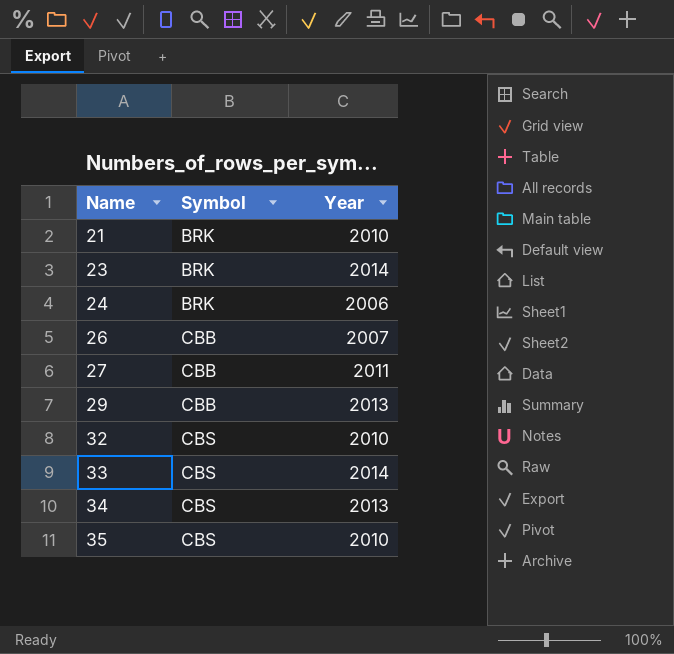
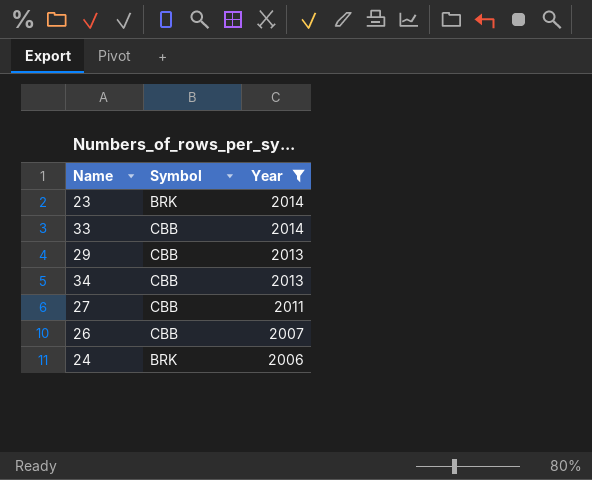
filter: none -> Year != 2010
row order: Name ascending -> Year descending
33 | Symbol: CBS -> CBB
34 | Symbol: CBS -> CBB

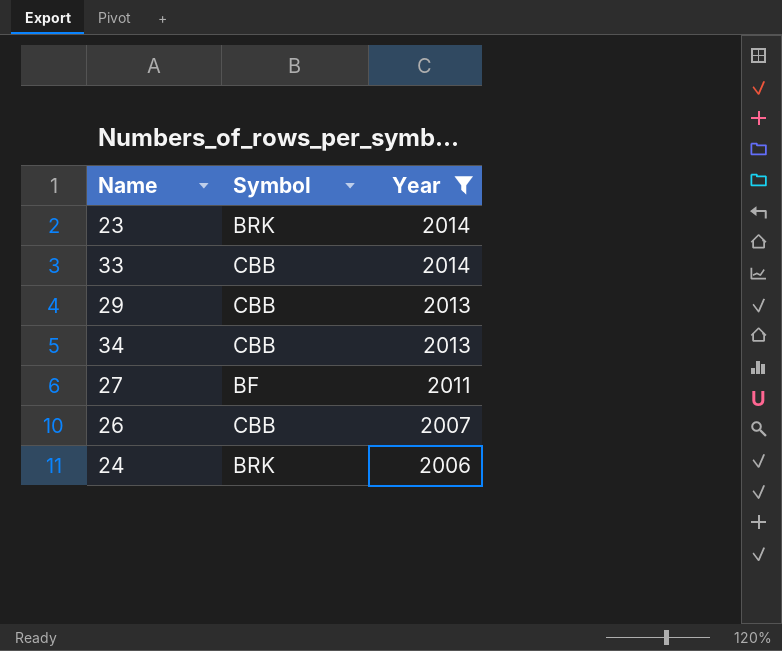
27 | Symbol: CBB -> BF

